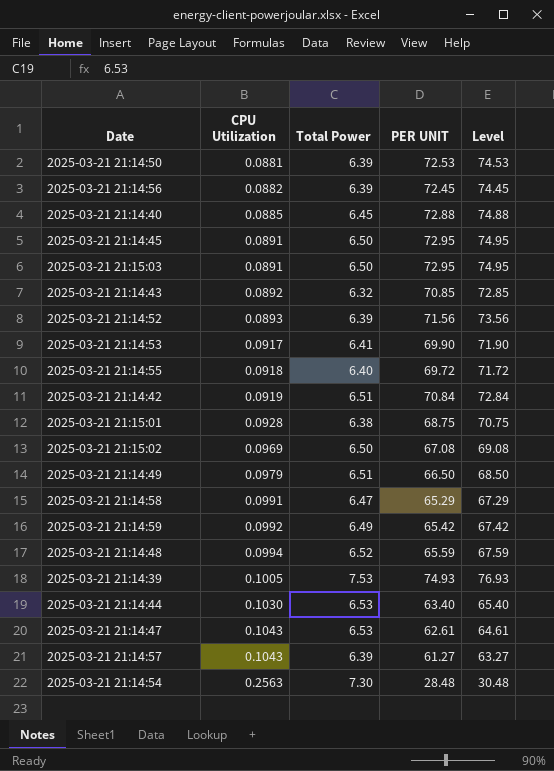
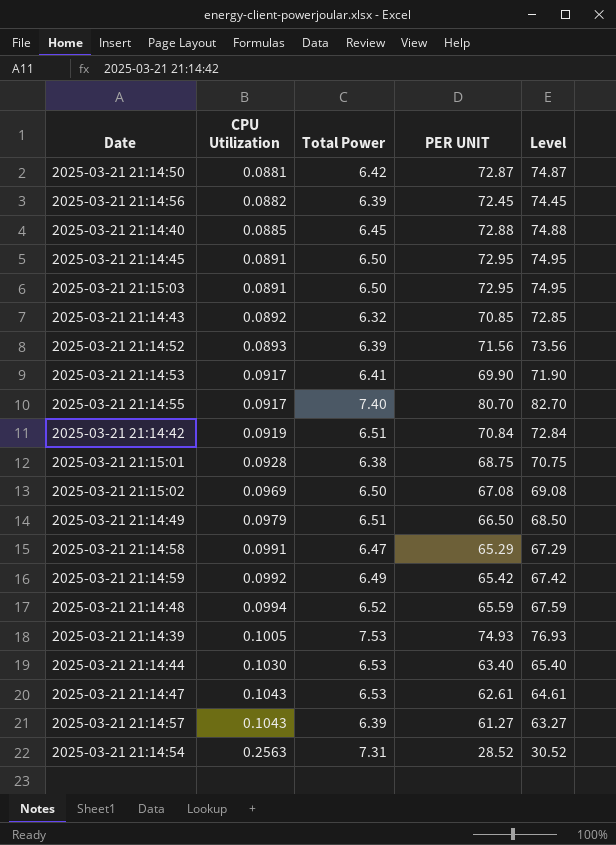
2025-03-21 21:14:50 | Total Power: 6.39 -> 6.42
2025-03-21 21:14:50 | PER UNIT: 72.53 -> 72.87
2025-03-21 21:14:50 | Level: 74.53 -> 74.87
2025-03-21 21:14:55 | CPU Utilization: 0.0918 -> 0.0917
2025-03-21 21:14:55 | Total Power: 6.40 -> 7.40
2025-03-21 21:14:55 | PER UNIT: 69.72 -> 80.70
2025-03-21 21:14:55 | Level: 71.72 -> 82.70
2025-03-21 21:14:54 | Total Power: 7.30 -> 7.31
2025-03-21 21:14:54 | PER UNIT: 28.48 -> 28.52
2025-03-21 21:14:54 | Level: 30.48 -> 30.52

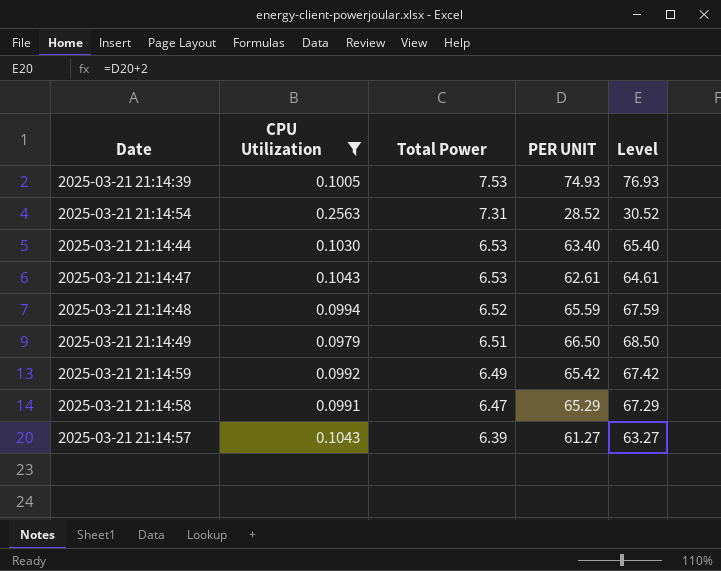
filter: none -> CPU Utilization >= 0.0979
row order: CPU Utilization ascending -> Total Power descending

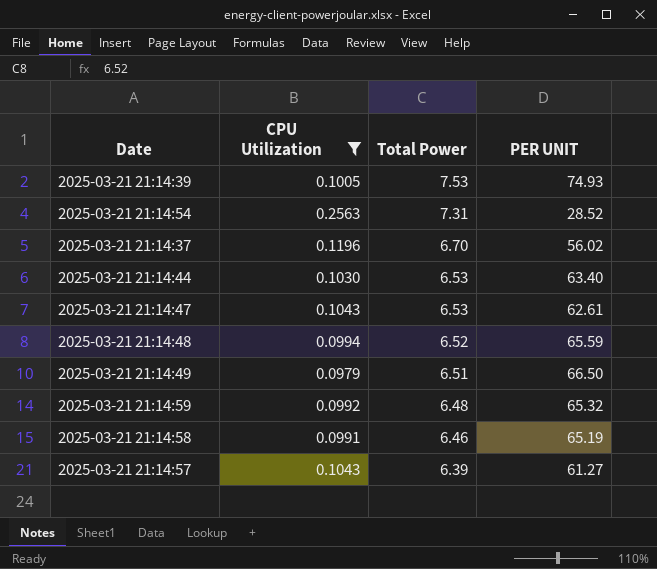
column Level | formula: [PER UNIT] + 2 -> none
row 2025-03-21 21:14:37: none -> 0.1196 | 6.70 | 56.02
2025-03-21 21:14:59 | Total Power: 6.49 -> 6.48
2025-03-21 21:14:59 | PER UNIT: 65.42 -> 65.32
2025-03-21 21:14:58 | Total Power: 6.47 -> 6.46
2025-03-21 21:14:58 | PER UNIT: 65.29 -> 65.19

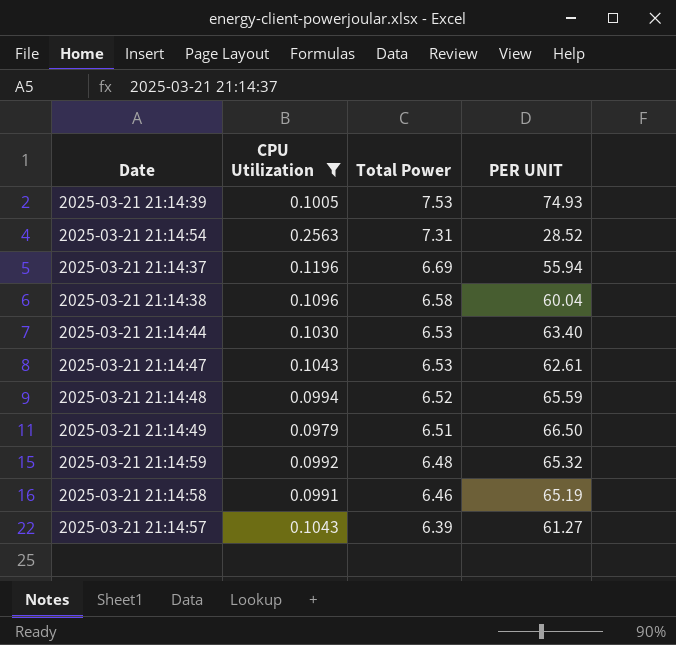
2025-03-21 21:14:37 | Total Power: 6.70 -> 6.69
2025-03-21 21:14:37 | PER UNIT: 56.02 -> 55.94
row 2025-03-21 21:14:38: none -> 0.1096 | 6.58 | 60.04

